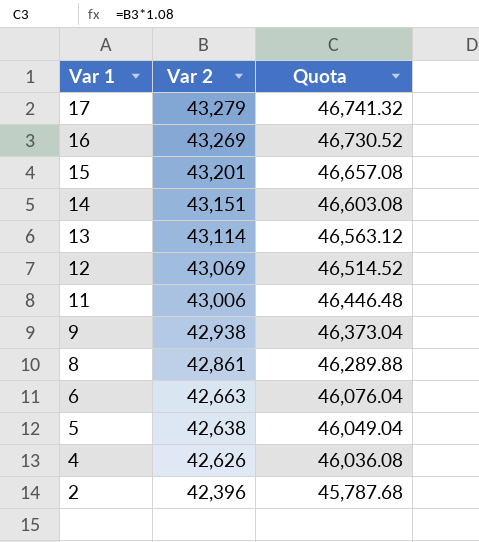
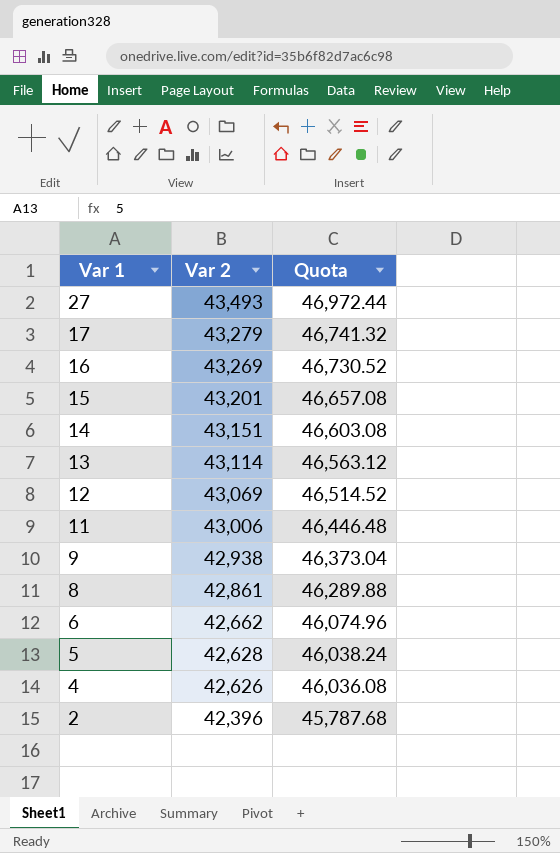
row 27: none -> 43,493 | 46,972.44
6 | Var 2: 42,663 -> 42,662
6 | Quota: 46,076.04 -> 46,074.96
5 | Var 2: 42,638 -> 42,628
5 | Quota: 46,049.04 -> 46,038.24

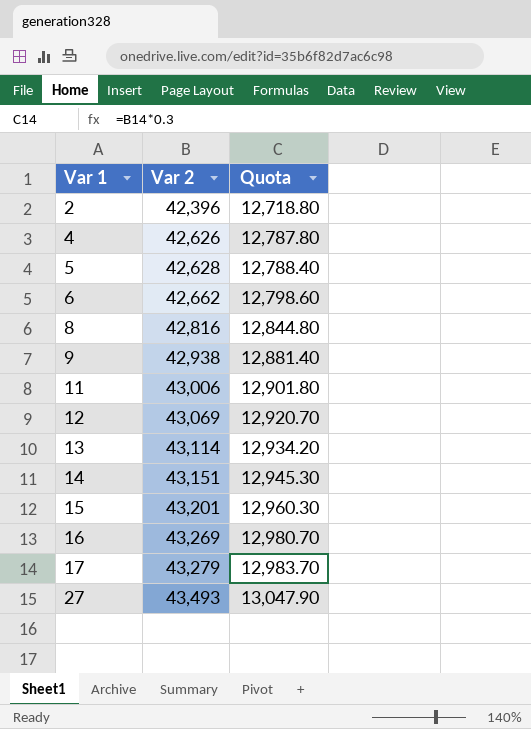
row order: Var 1 descending -> Var 1 ascending
column Quota | formula: [Var 2] * 1.08 -> [Var 2] * 0.3
8 | Var 2: 42,861 -> 42,816

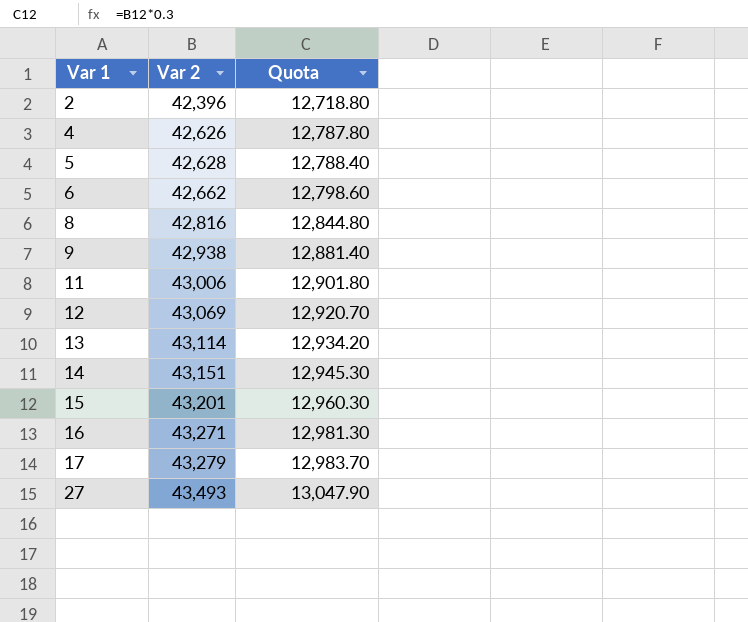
16 | Var 2: 43,269 -> 43,271
16 | Quota: 12,980.70 -> 12,981.30

